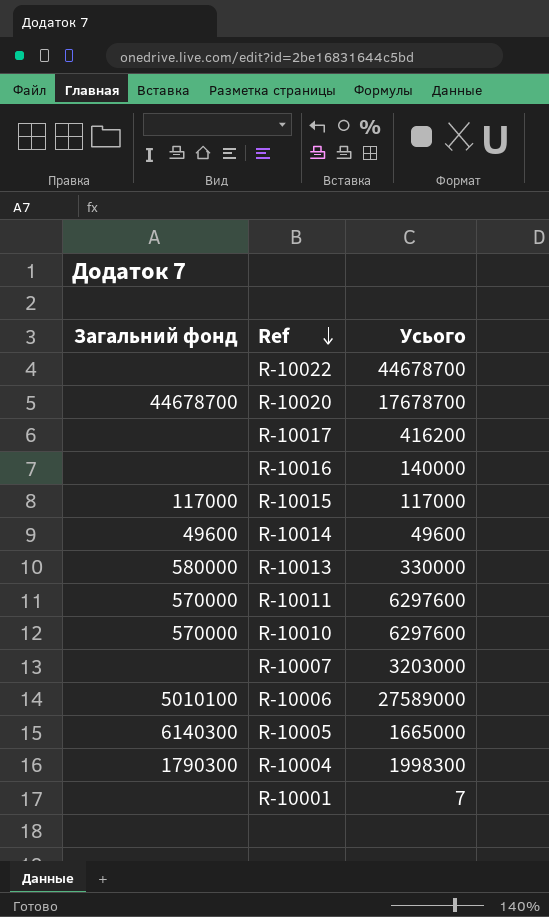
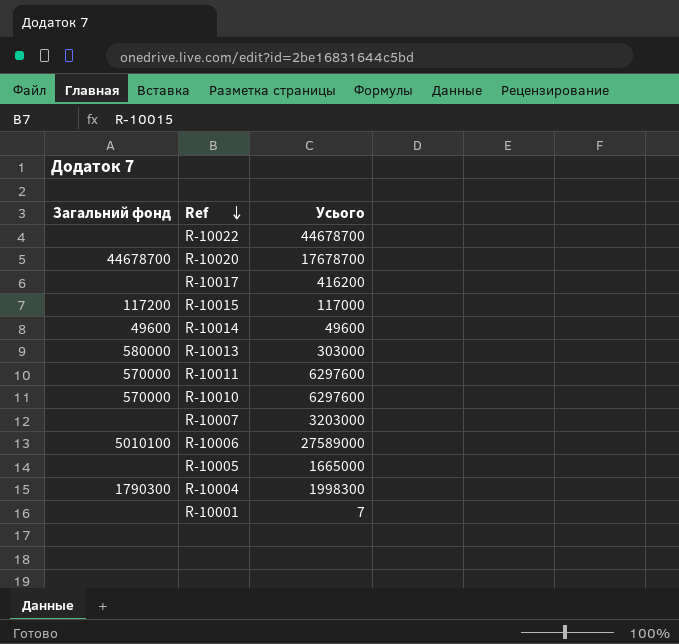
row R-10016: none | 140000 -> none
R-10015 | Загальний фонд: 117000 -> 117200
R-10013 | Усього: 330000 -> 303000
R-10005 | Загальний фонд: 6140300 -> none

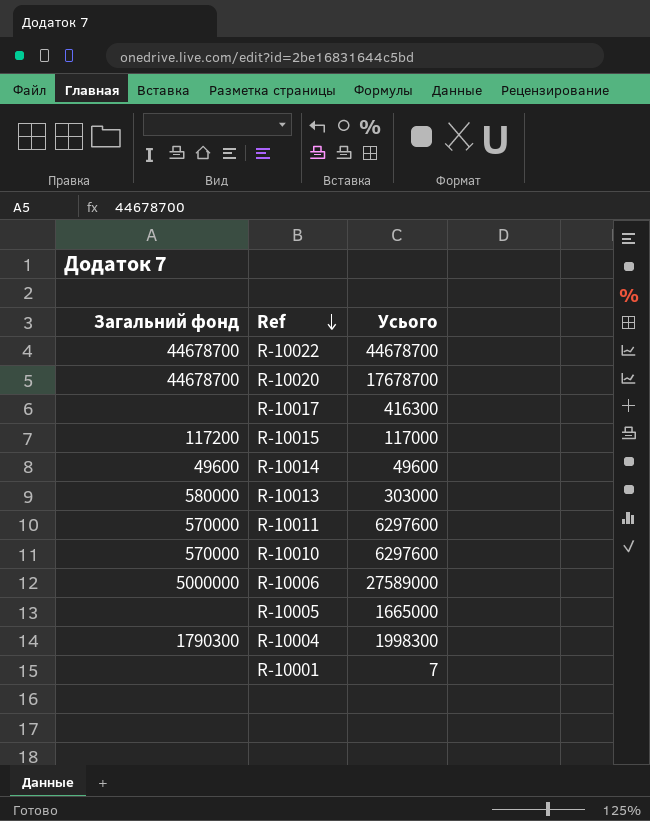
row R-10007: none | 3203000 -> none
R-10022 | Загальний фонд: none -> 44678700
R-10017 | Усього: 416200 -> 416300
R-10006 | Загальний фонд: 5010100 -> 5000000

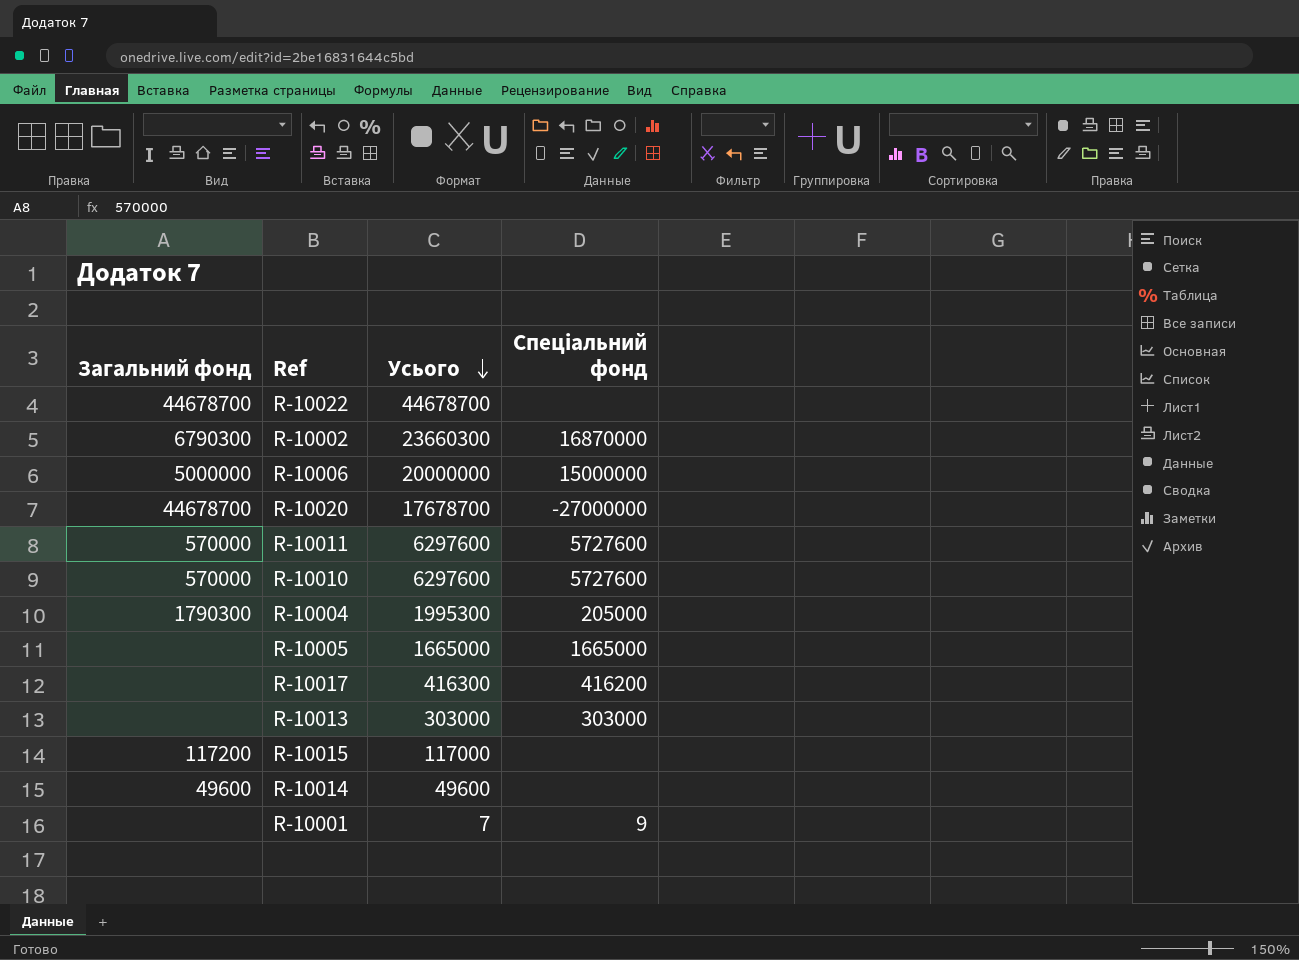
row order: Ref descending -> Усього descending
column Спеціальний фонд | position: none -> 4
row R-10002: none -> 6790300 | 23660300 | 16870000
R-10006 | Усього: 27589000 -> 20000000
R-10004 | Усього: 1998300 -> 1995300
R-10013 | Загальний фонд: 580000 -> none

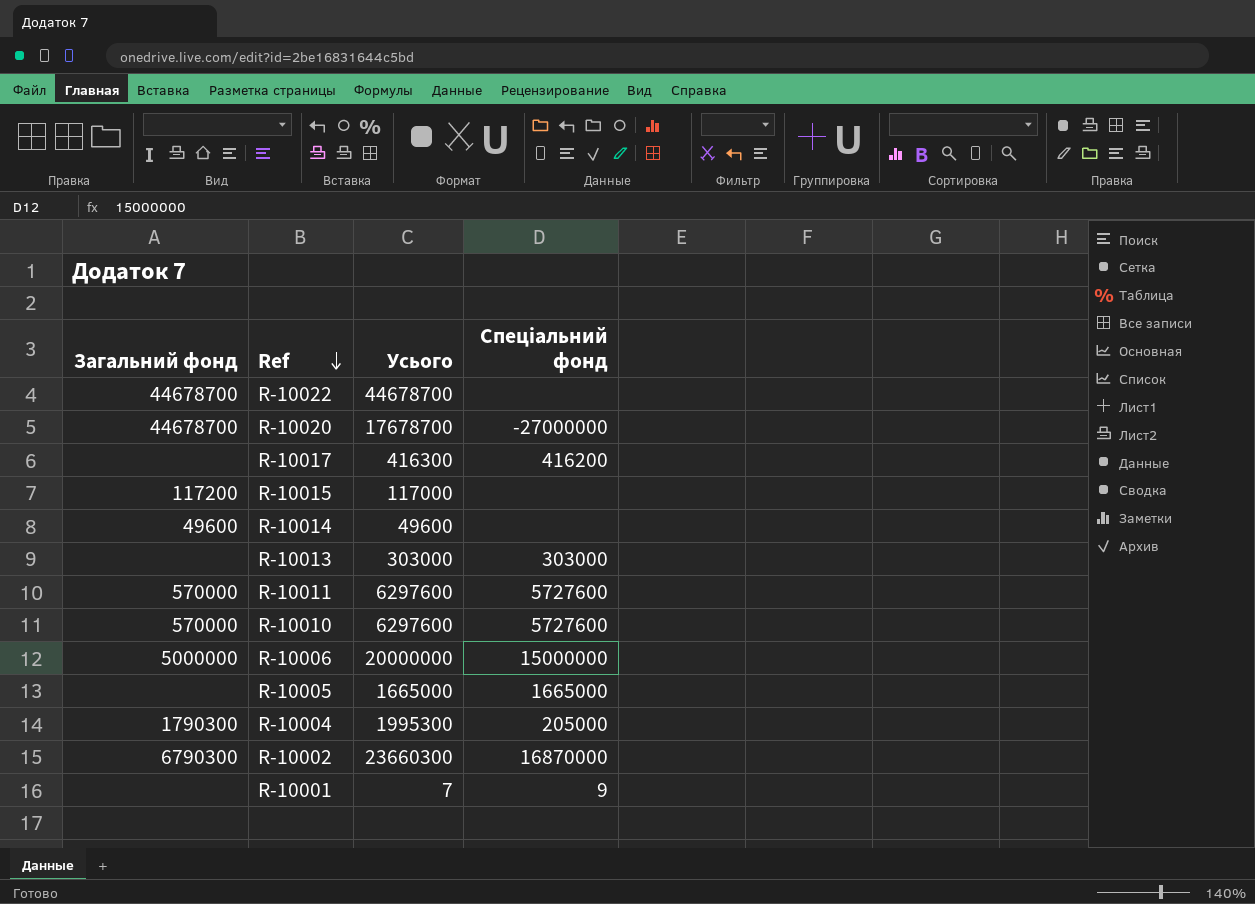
row order: Усього descending -> Ref descending

